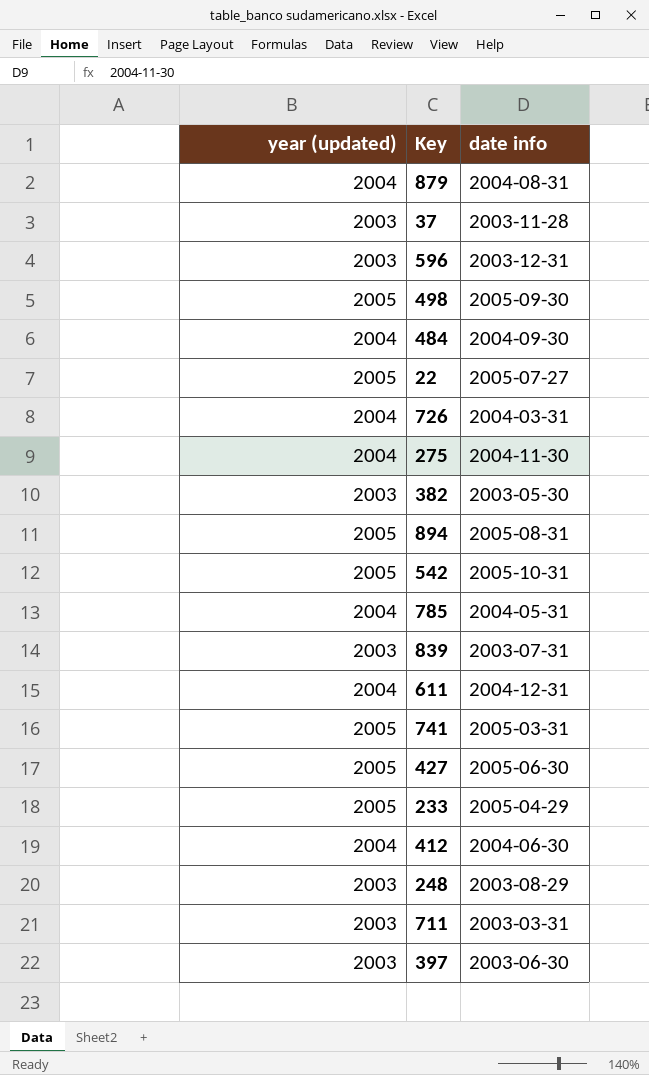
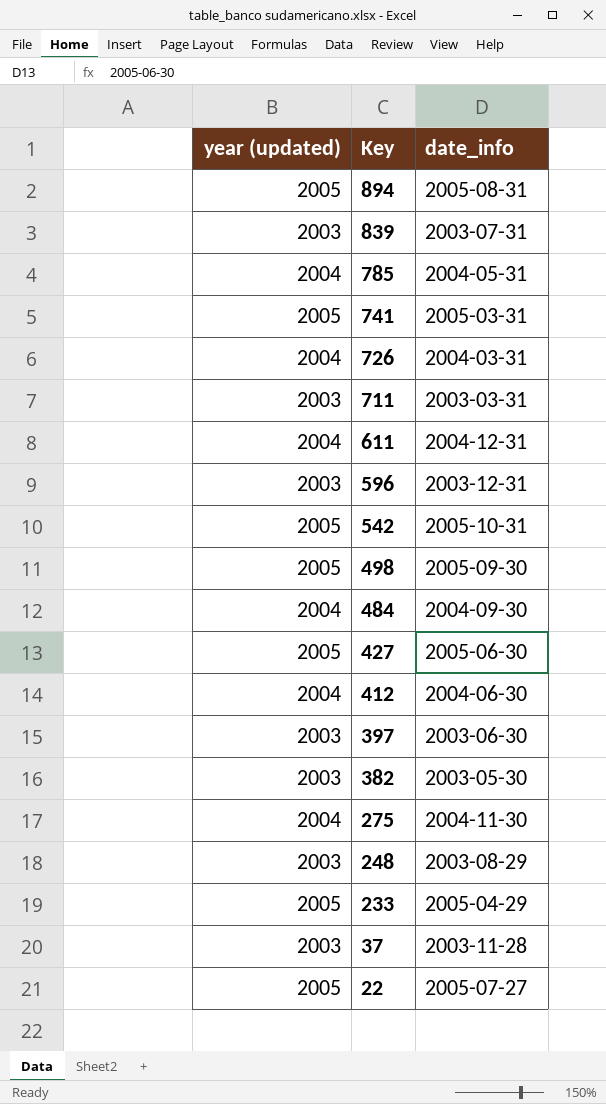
row order: none -> Key descending
column name: date info -> date_info
row 879: 2004 | 2004-08-31 -> none

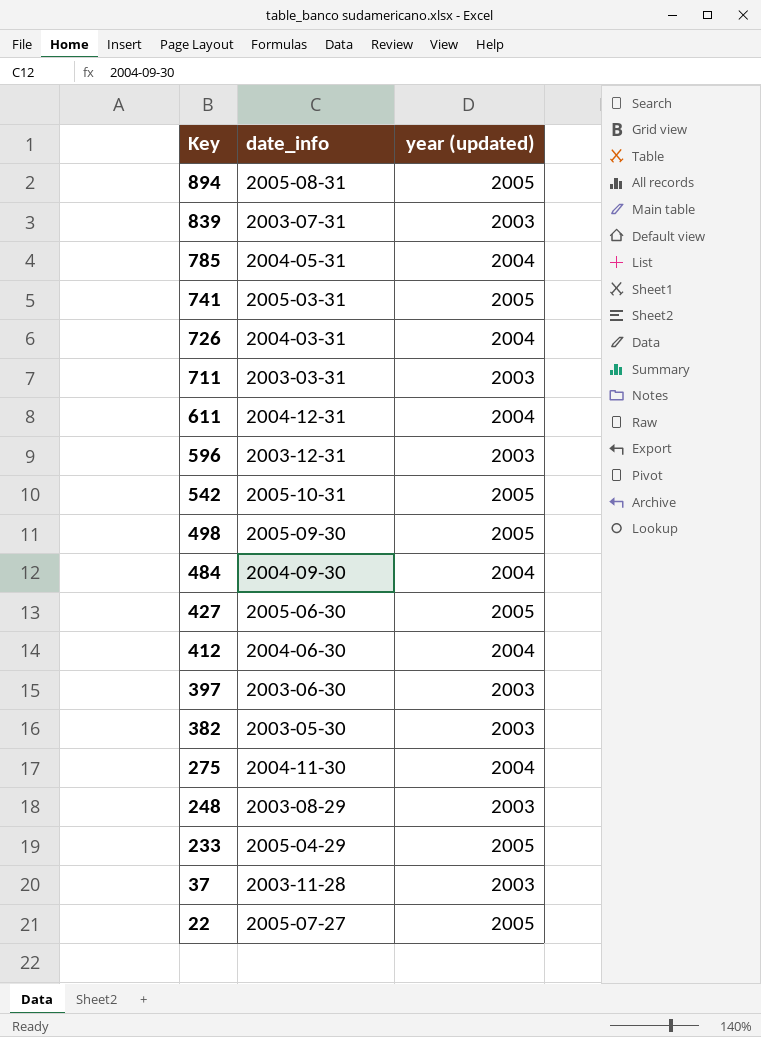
column year (updated) | position: 1 -> 3

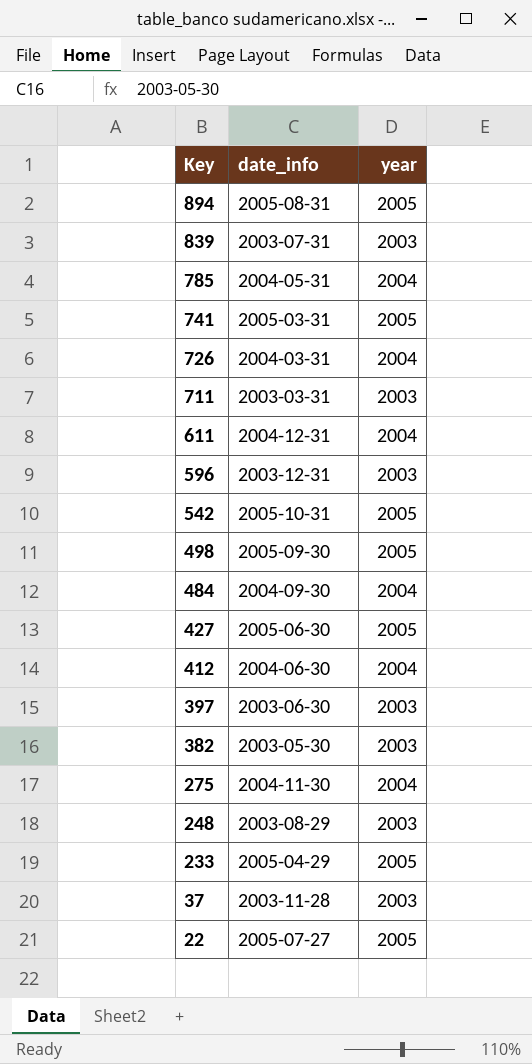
column name: year (updated) -> year

